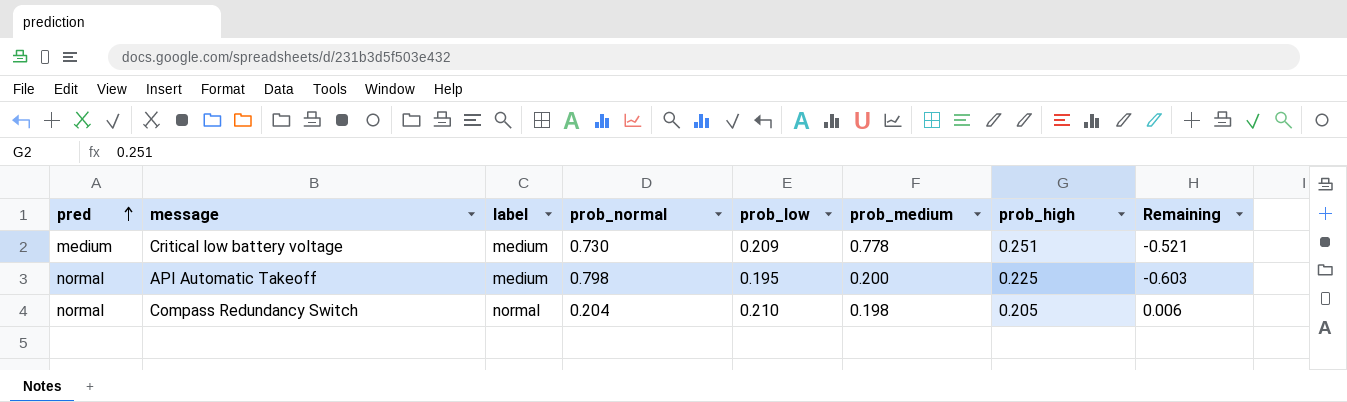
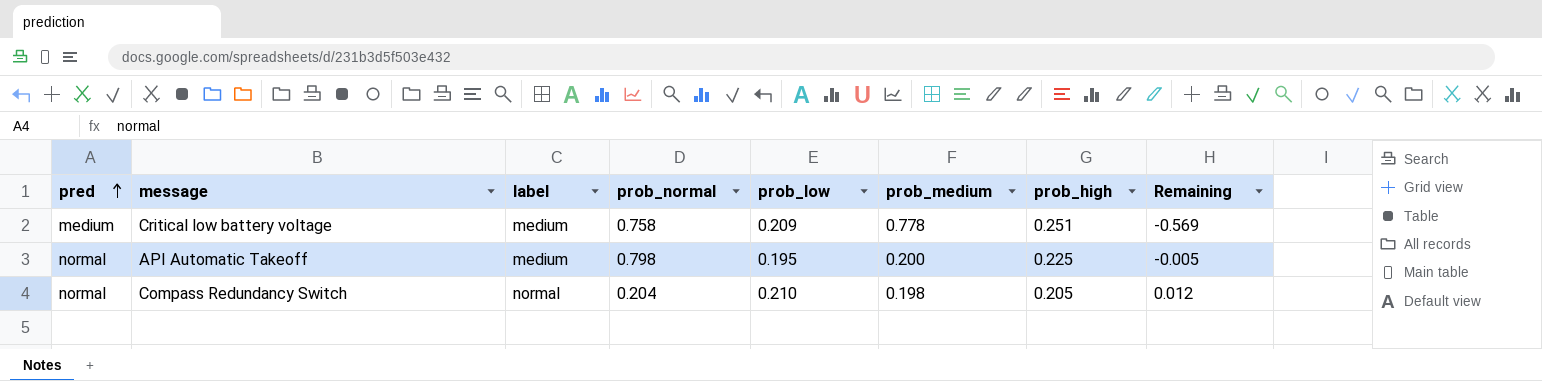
column Remaining | formula: [prob_low] - [prob_normal] -> [prob_low] - [prob_medium]
Critical low battery voltage | prob_normal: 0.730 -> 0.758

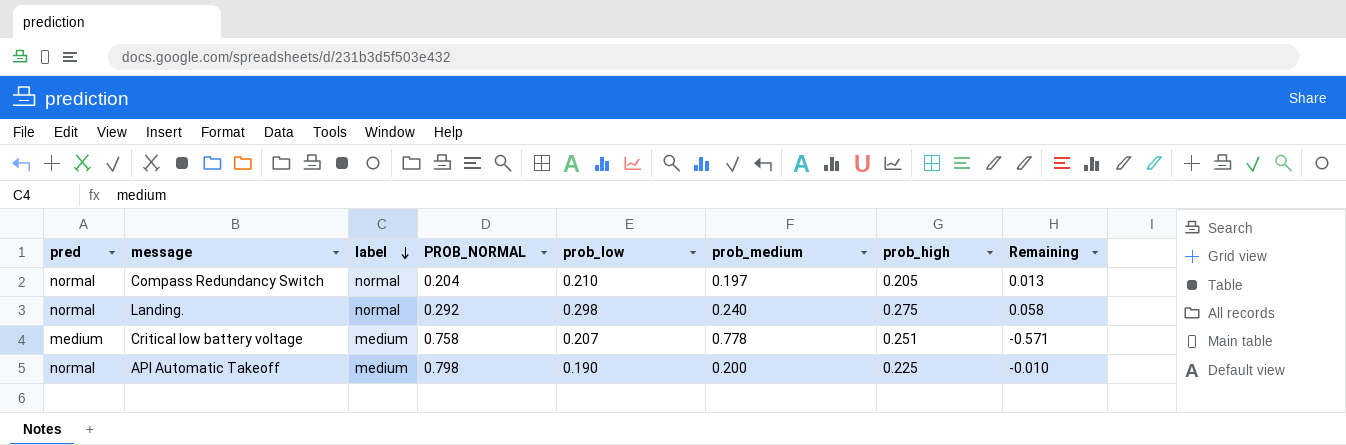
row order: pred ascending -> label descending
column name: prob_normal -> PROB_NORMAL
Compass Redundancy Switch | prob_medium: 0.198 -> 0.197
Compass Redundancy Switch | Remaining: 0.012 -> 0.013
row Landing.: none -> normal | normal | 0.292 | 0.298 | 0.240 | 0.275 | 0.058
Critical low battery voltage | prob_low: 0.209 -> 0.207
Critical low battery voltage | Remaining: -0.569 -> -0.571
API Automatic Takeoff | prob_low: 0.195 -> 0.190
API Automatic Takeoff | Remaining: -0.005 -> -0.010

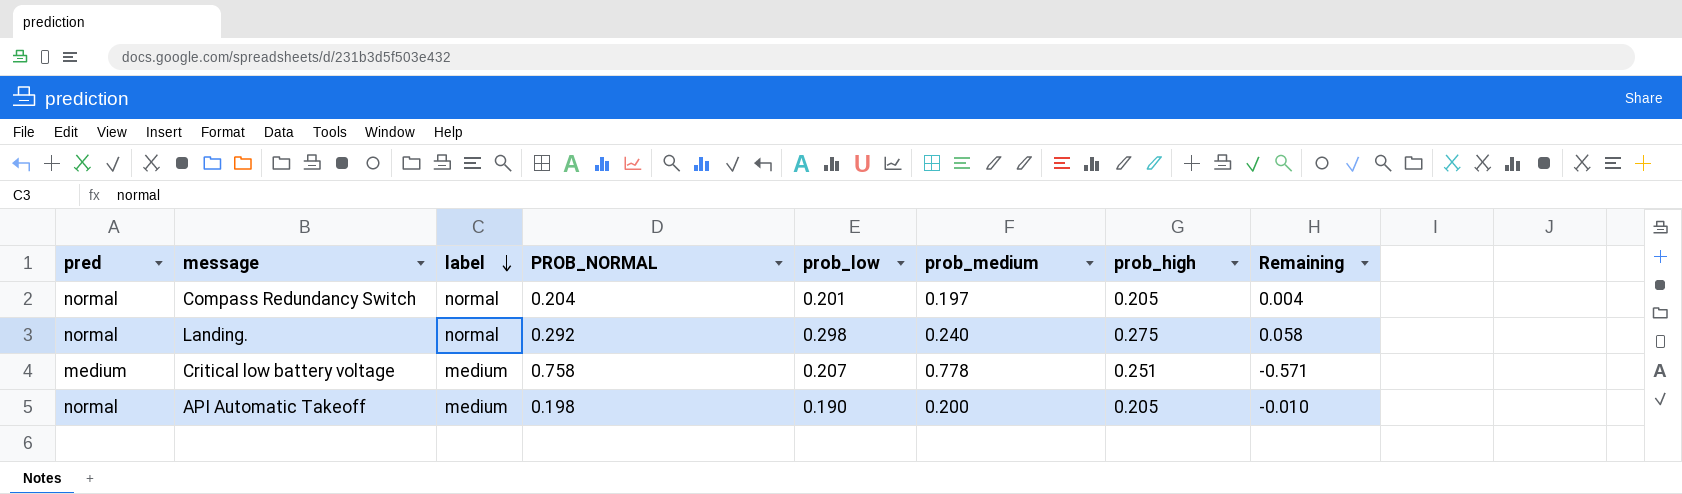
Compass Redundancy Switch | prob_low: 0.210 -> 0.201
Compass Redundancy Switch | Remaining: 0.013 -> 0.004
API Automatic Takeoff | PROB_NORMAL: 0.798 -> 0.198
API Automatic Takeoff | prob_high: 0.225 -> 0.205

